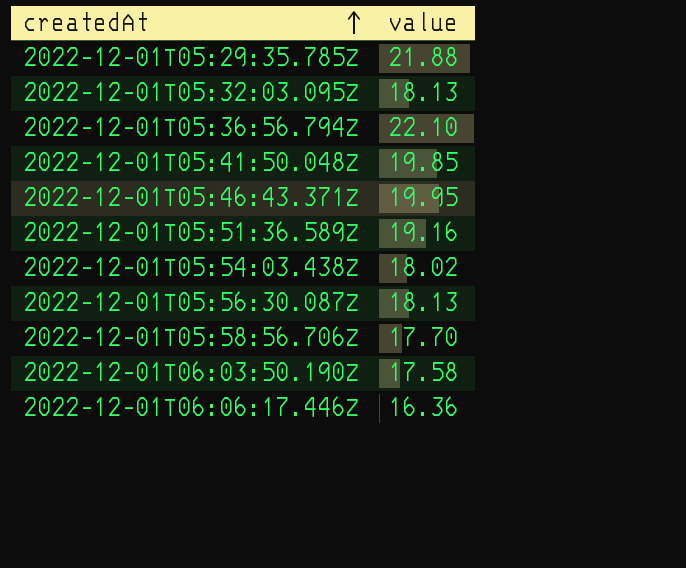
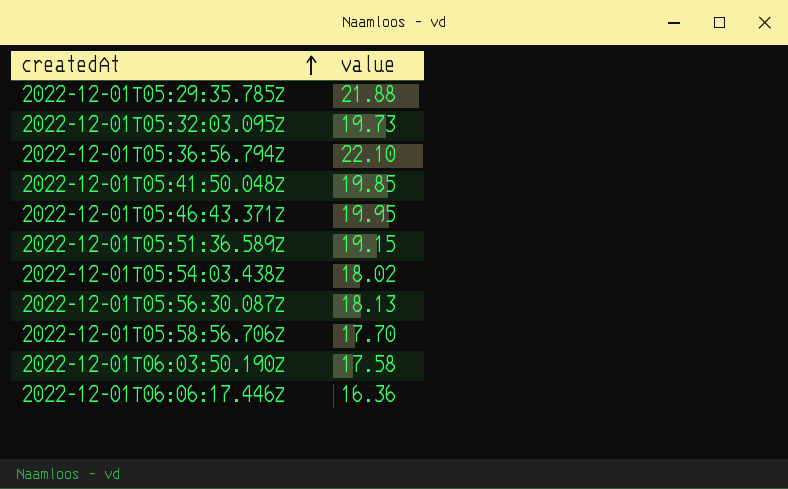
2022-12-01T05:32:03.095Z | value: 18.13 -> 19.73
2022-12-01T05:51:36.589Z | value: 19.16 -> 19.15

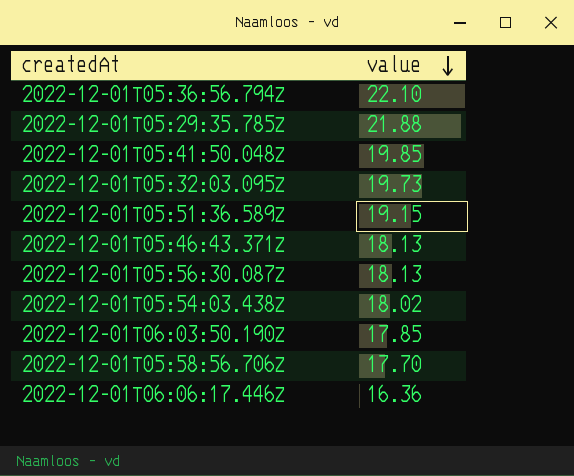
row order: createdAt ascending -> value descending
2022-12-01T05:46:43.371Z | value: 19.95 -> 18.13
2022-12-01T06:03:50.190Z | value: 17.58 -> 17.85

